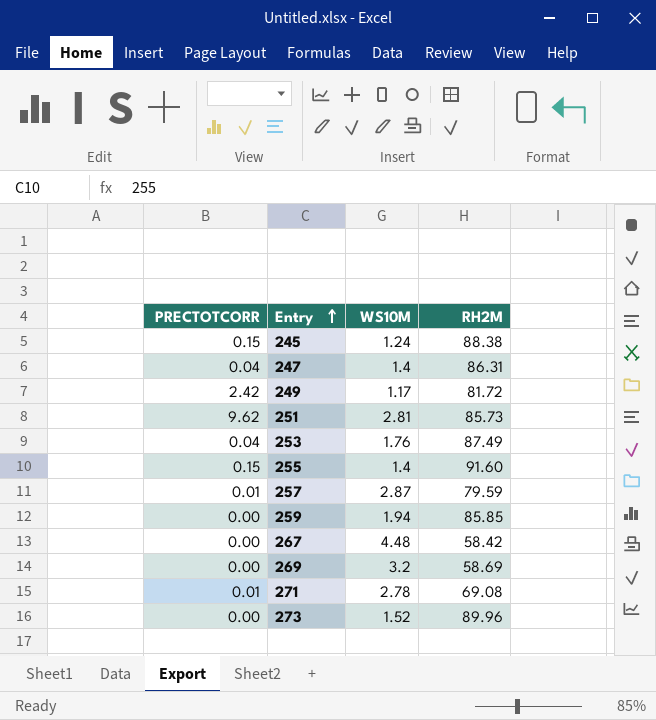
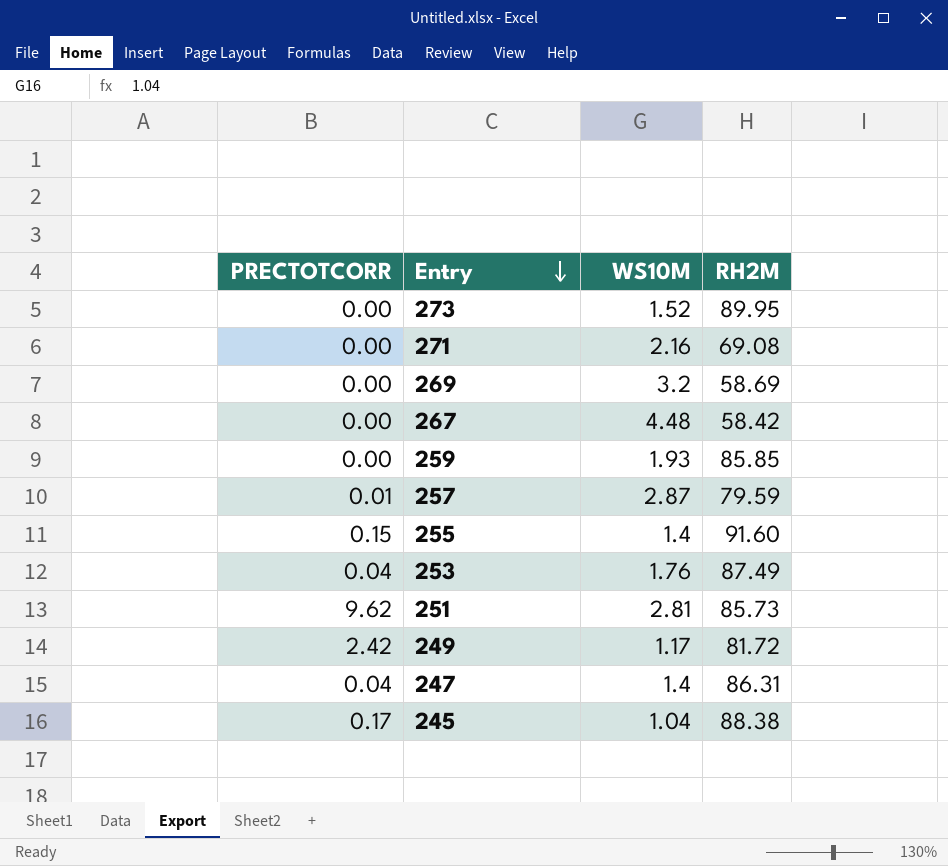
row order: Entry ascending -> Entry descending
273 | RH2M: 89.96 -> 89.95
271 | PRECTOTCORR: 0.01 -> 0.00
271 | WS10M: 2.78 -> 2.16
259 | WS10M: 1.94 -> 1.93
245 | PRECTOTCORR: 0.15 -> 0.17
245 | WS10M: 1.24 -> 1.04

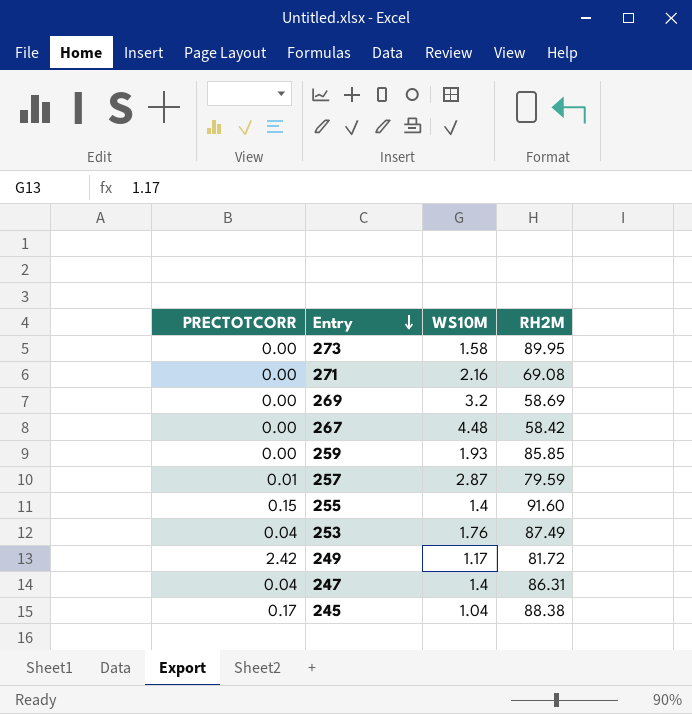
row 251: 9.62 | 2.81 | 85.73 -> none
273 | WS10M: 1.52 -> 1.58

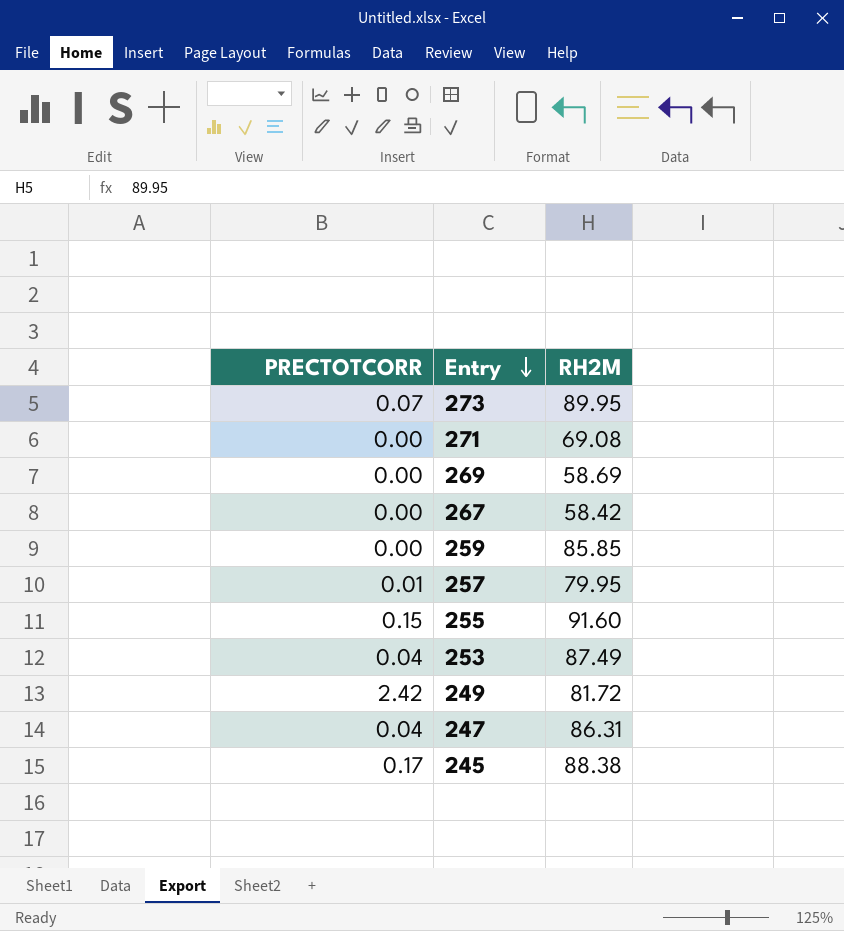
column WS10M | position: 3 -> none
273 | PRECTOTCORR: 0.00 -> 0.07
257 | RH2M: 79.59 -> 79.95

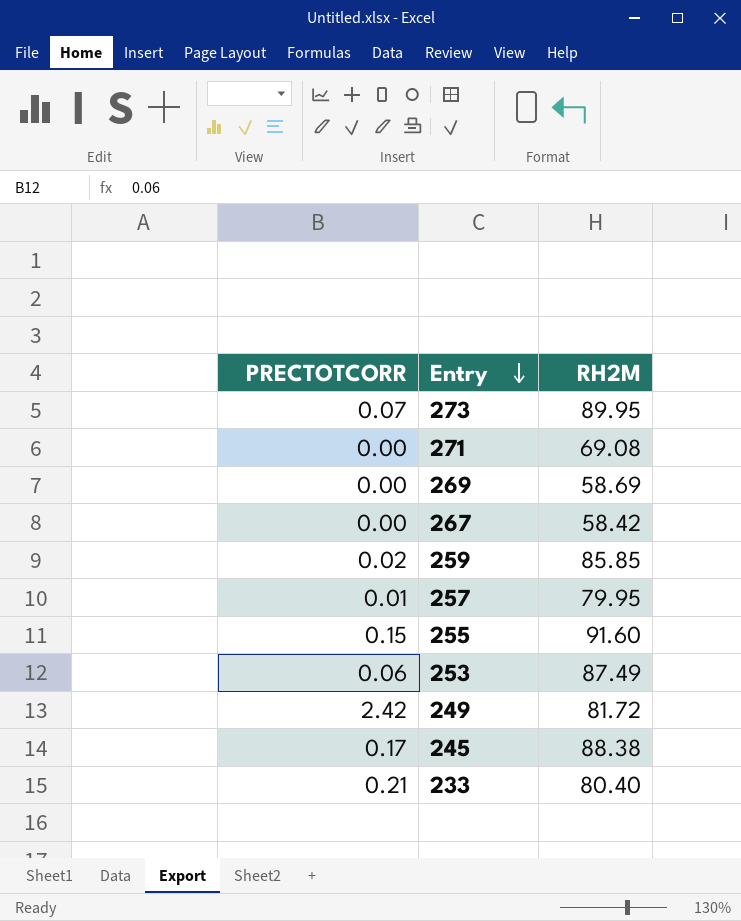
row 247: 0.04 | 86.31 -> none
259 | PRECTOTCORR: 0.00 -> 0.02
253 | PRECTOTCORR: 0.04 -> 0.06
row 233: none -> 0.21 | 80.40

